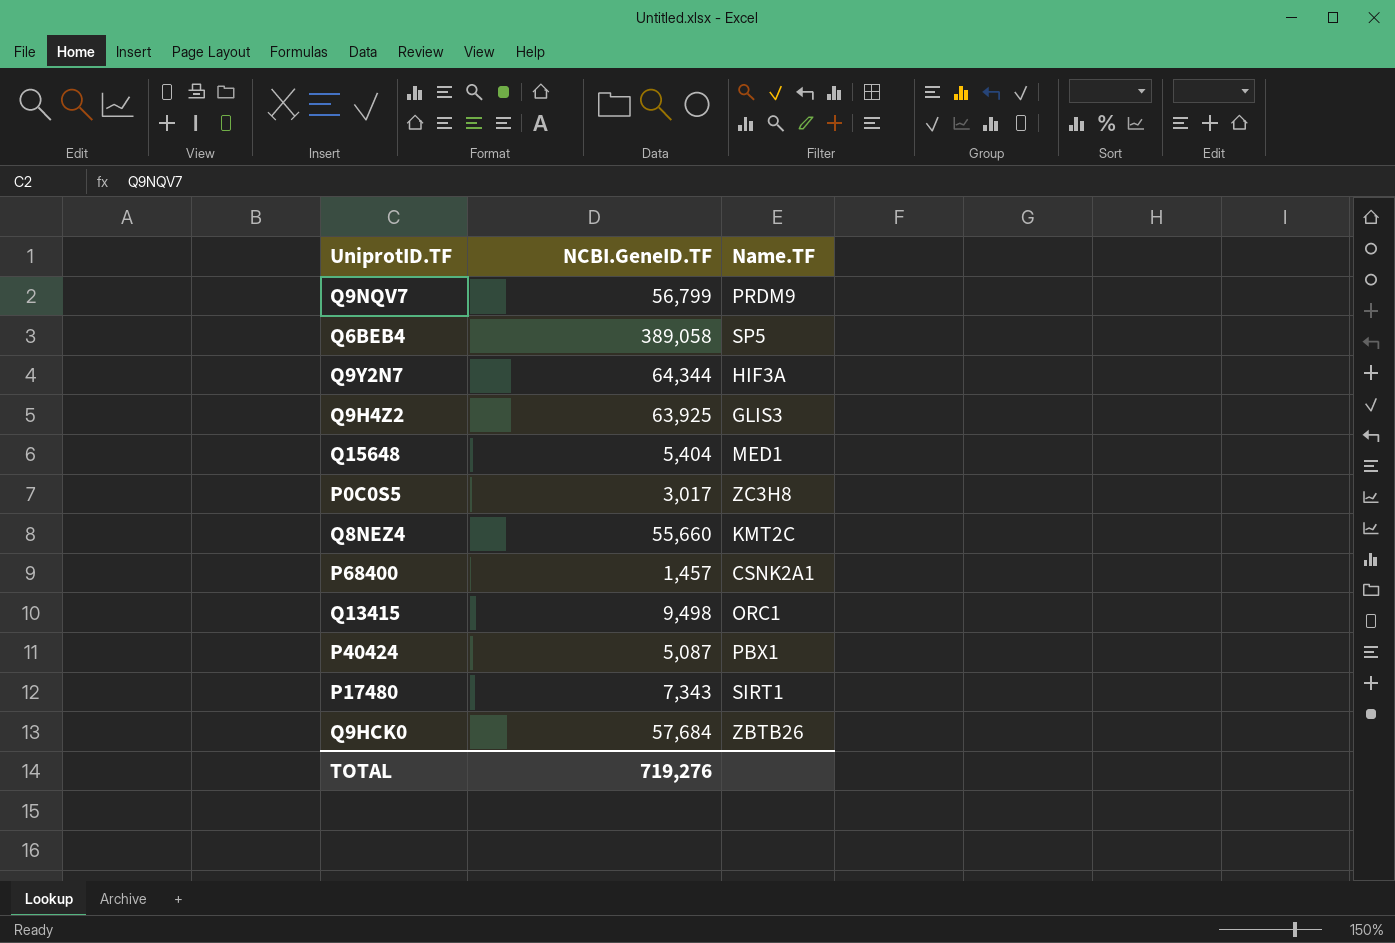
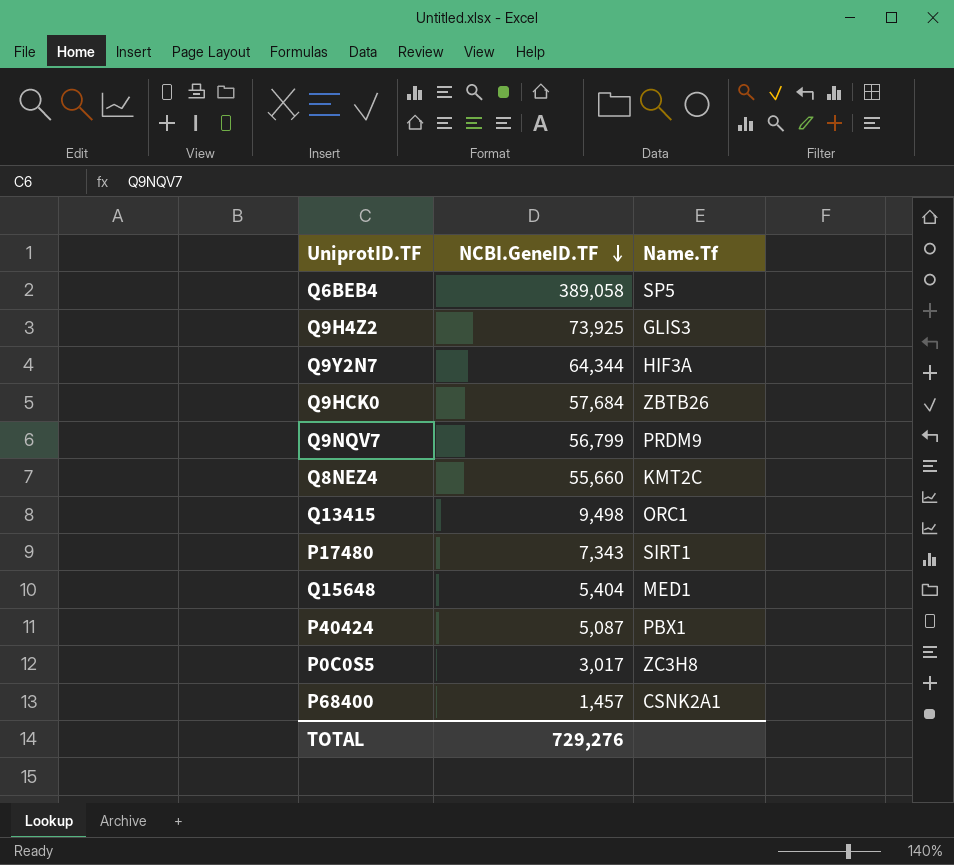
row order: none -> NCBI.GeneID.TF descending
column name: Name.TF -> Name.Tf
Q9H4Z2 | NCBI.GeneID.TF: 63,925 -> 73,925
TOTAL | NCBI.GeneID.TF: 719,276 -> 729,276

